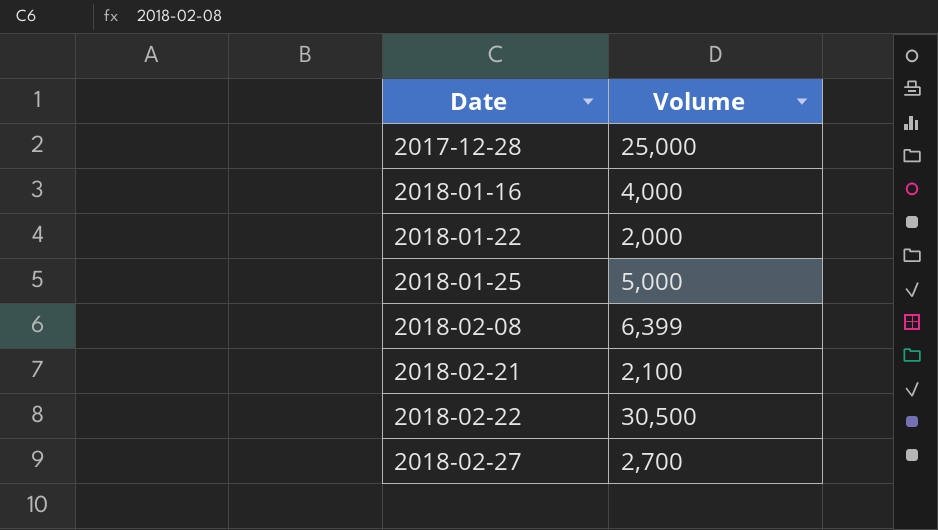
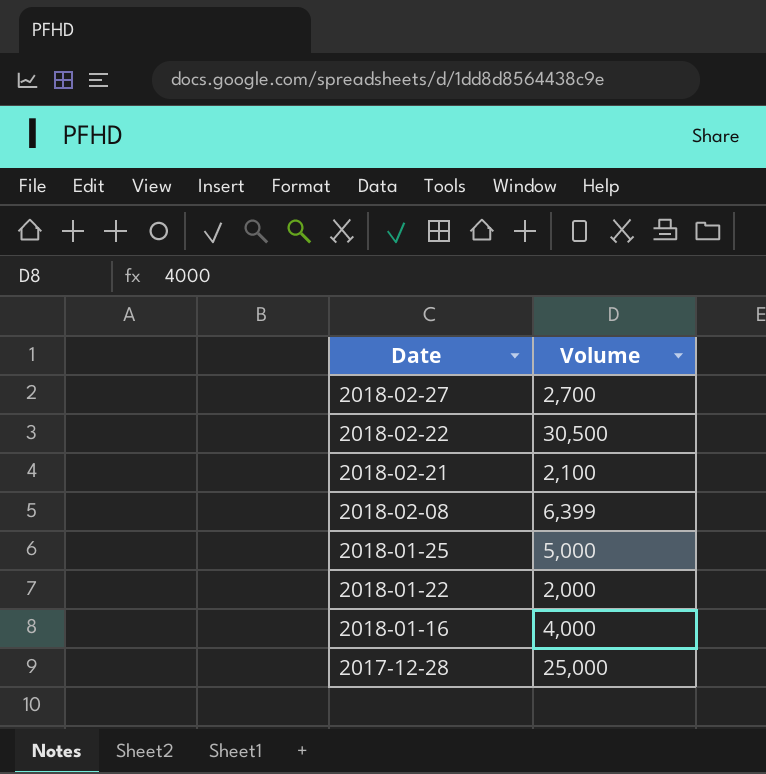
row order: Date ascending -> Date descending

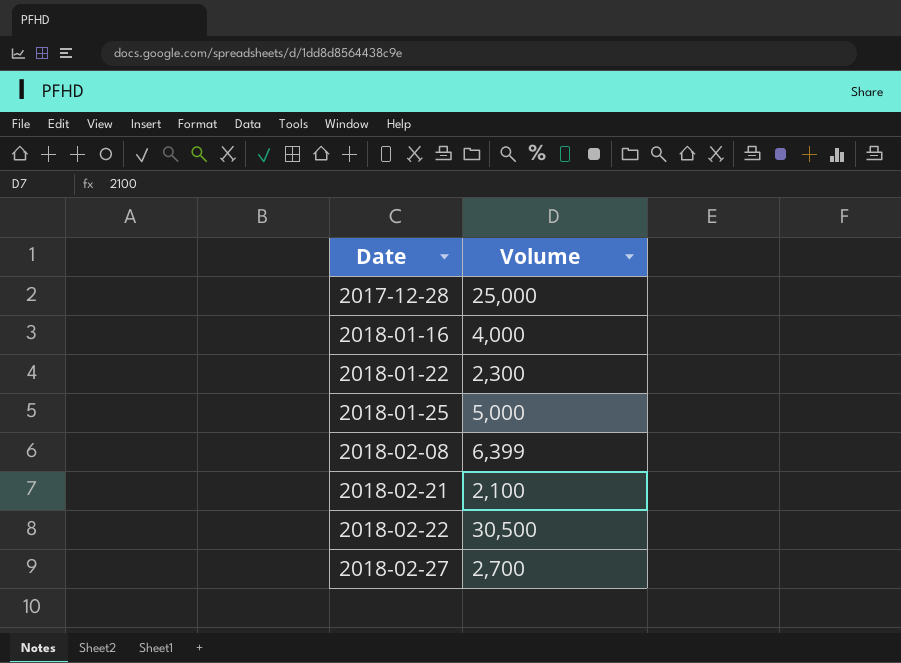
row order: Date descending -> Date ascending
2018-01-22 | Volume: 2,000 -> 2,300

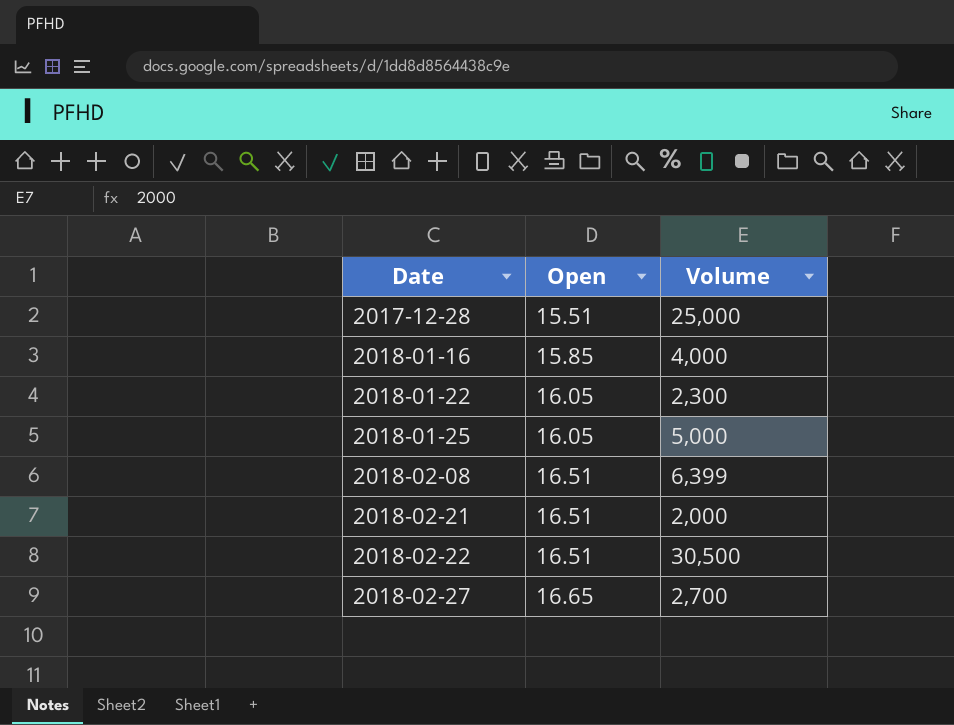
column Open | position: none -> 2
2018-02-21 | Volume: 2,100 -> 2,000

